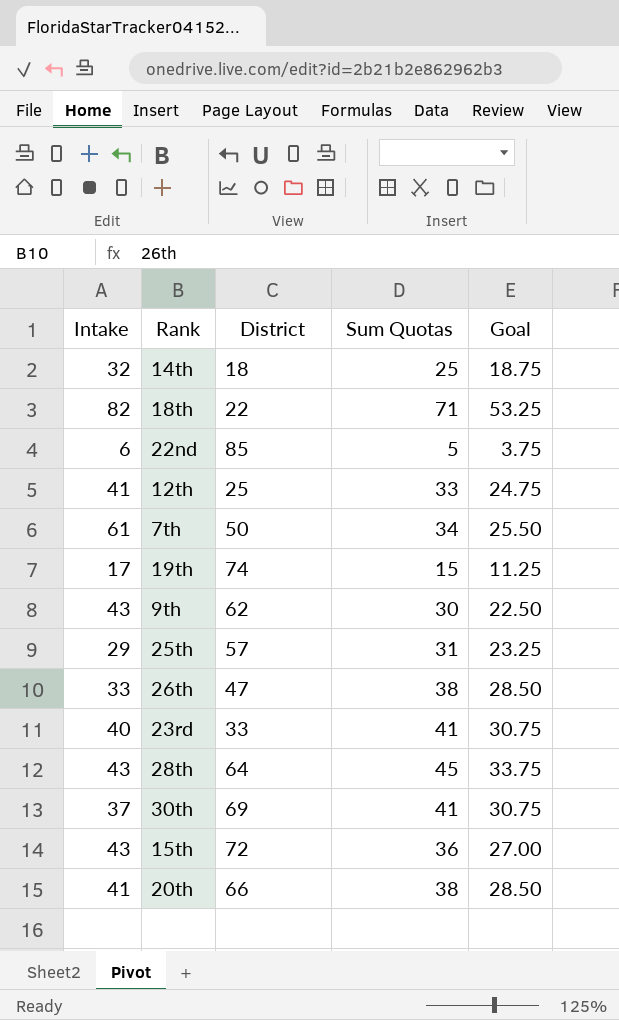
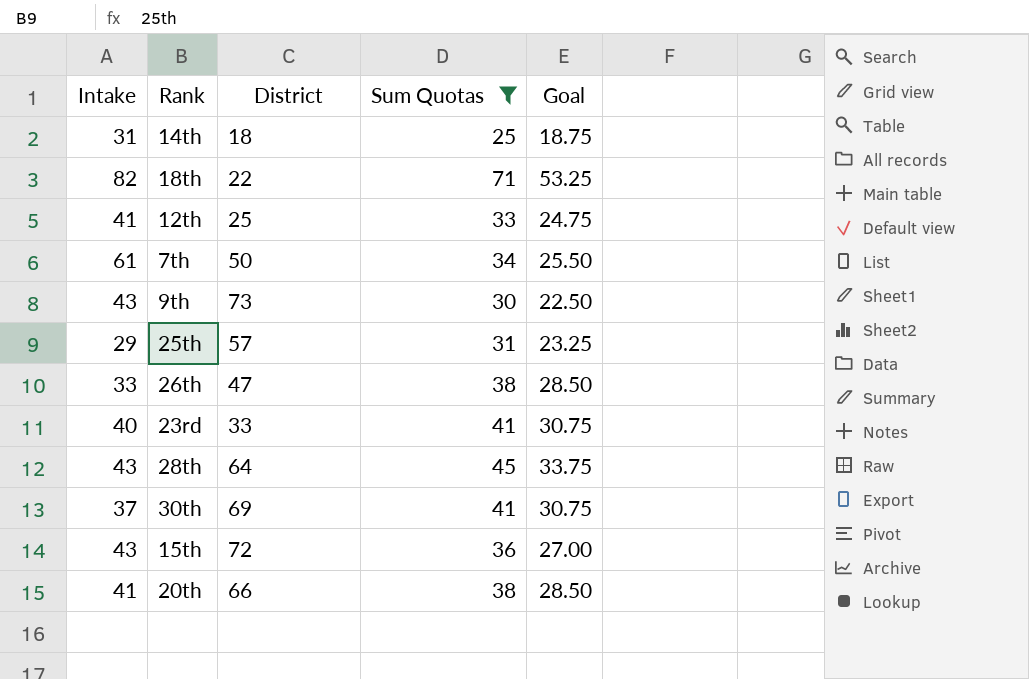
filter: none -> Sum Quotas >= 25
14th | Intake: 32 -> 31
9th | District: 62 -> 73

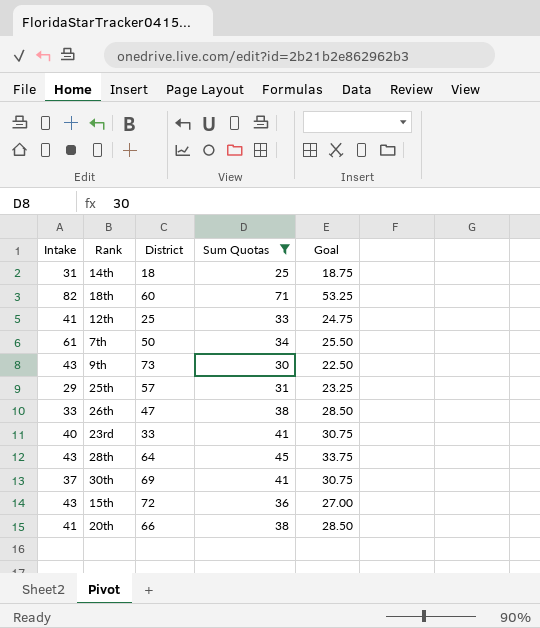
18th | District: 22 -> 60

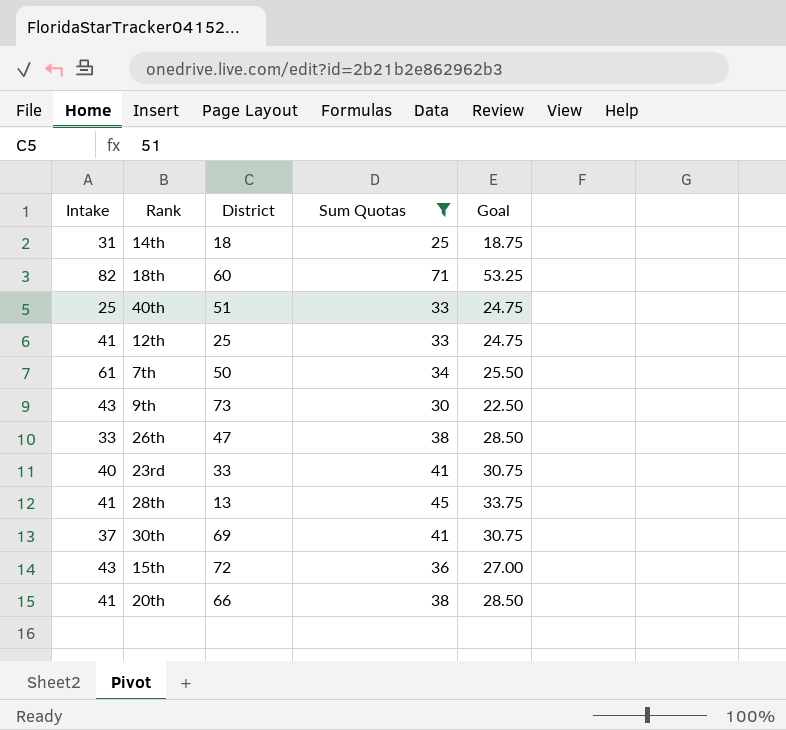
row 25th: 29 | 57 | 31 | 23.25 -> none
row 40th: none -> 25 | 51 | 33 | 24.75
28th | Intake: 43 -> 41
28th | District: 64 -> 13

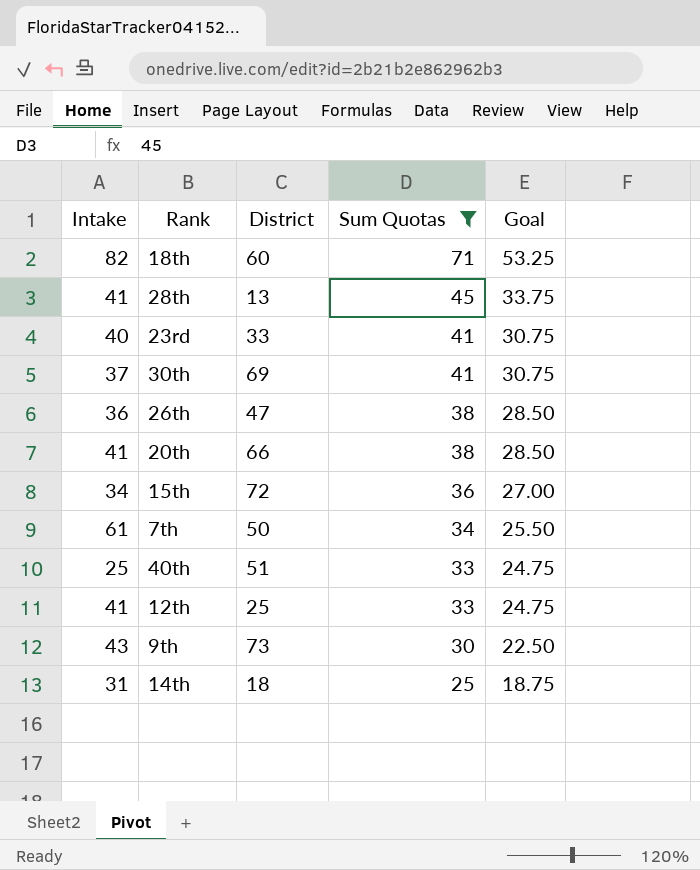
row order: none -> Sum Quotas descending
26th | Intake: 33 -> 36
15th | Intake: 43 -> 34

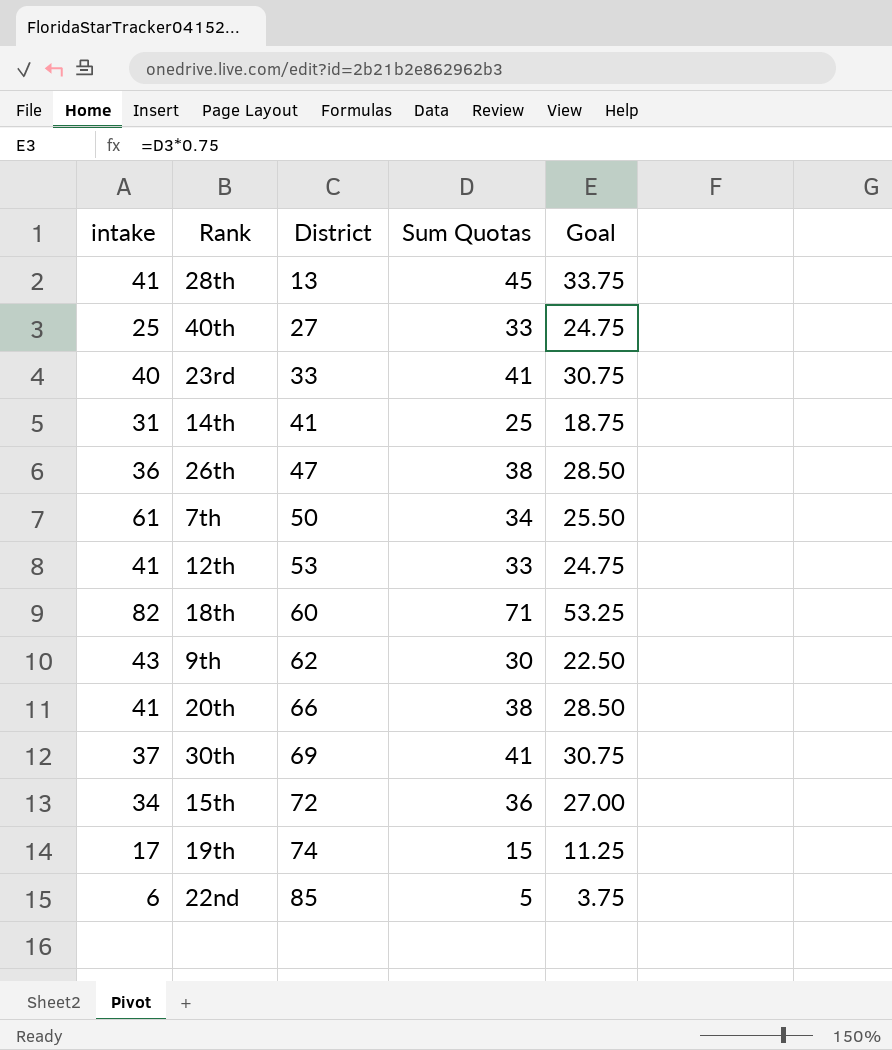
filter: Sum Quotas >= 25 -> none
row order: Sum Quotas descending -> District ascending
column name: Intake -> intake
40th | District: 51 -> 27
14th | District: 18 -> 41
12th | District: 25 -> 53
9th | District: 73 -> 62

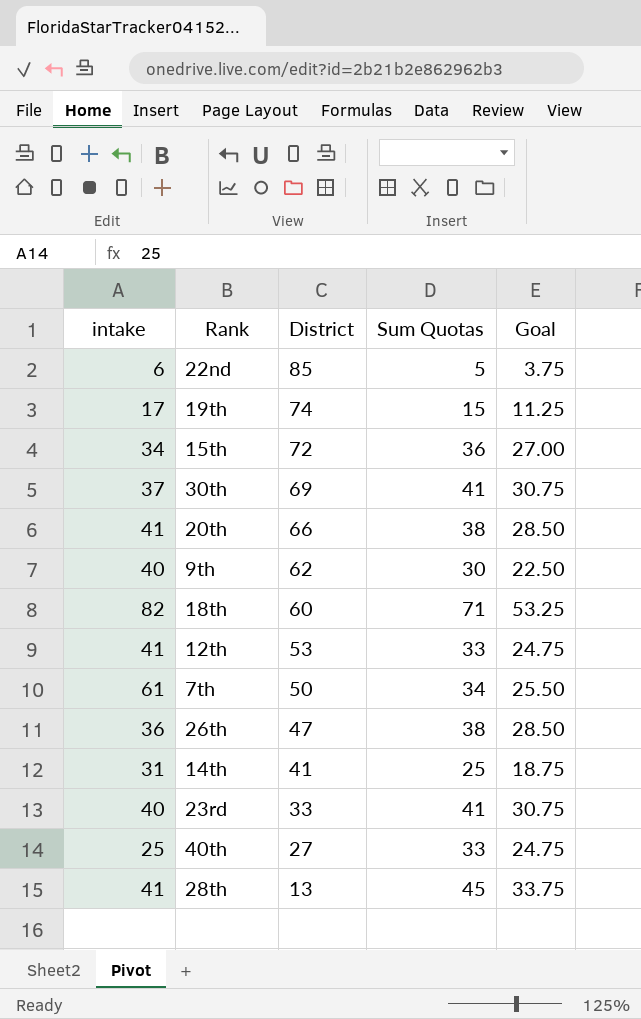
row order: District ascending -> District descending
9th | intake: 43 -> 40

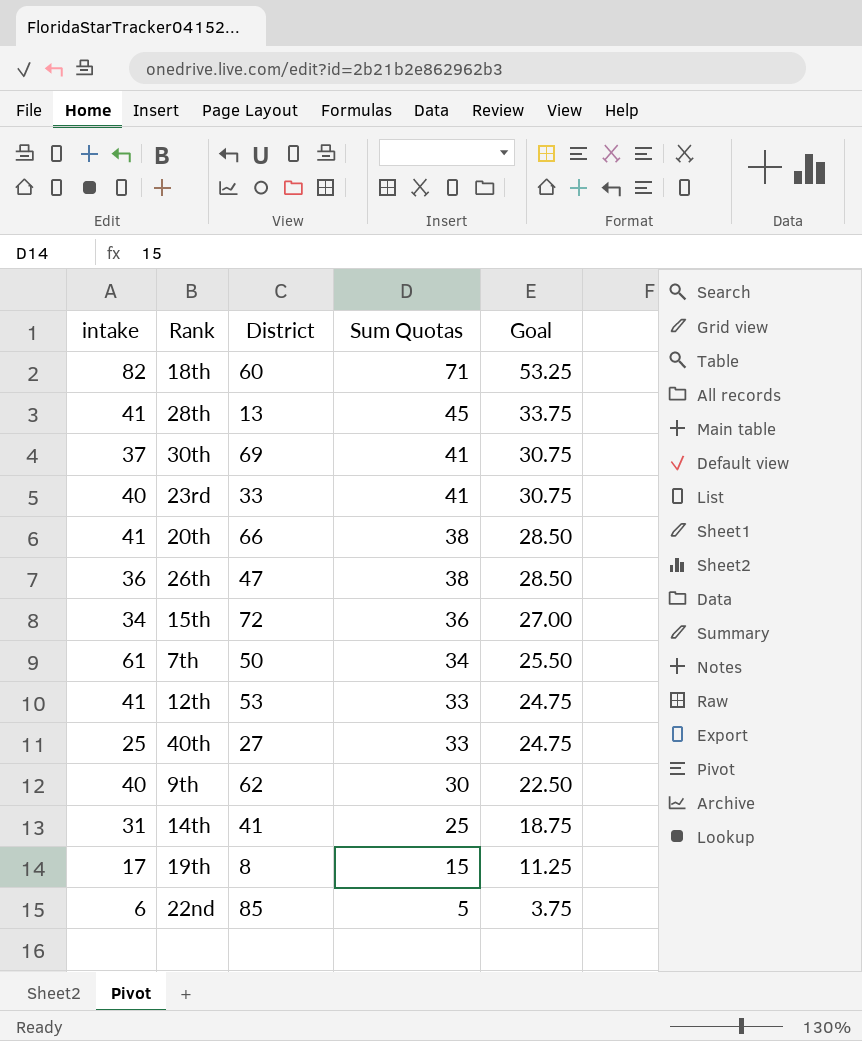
row order: District descending -> Sum Quotas descending
19th | District: 74 -> 8

